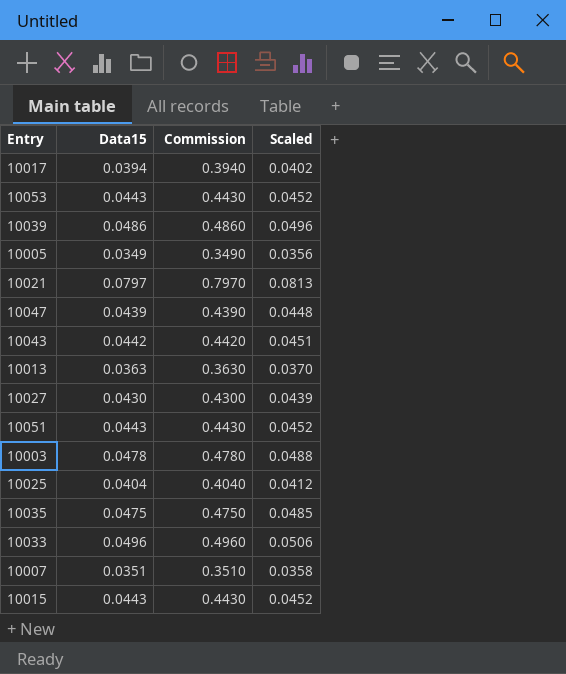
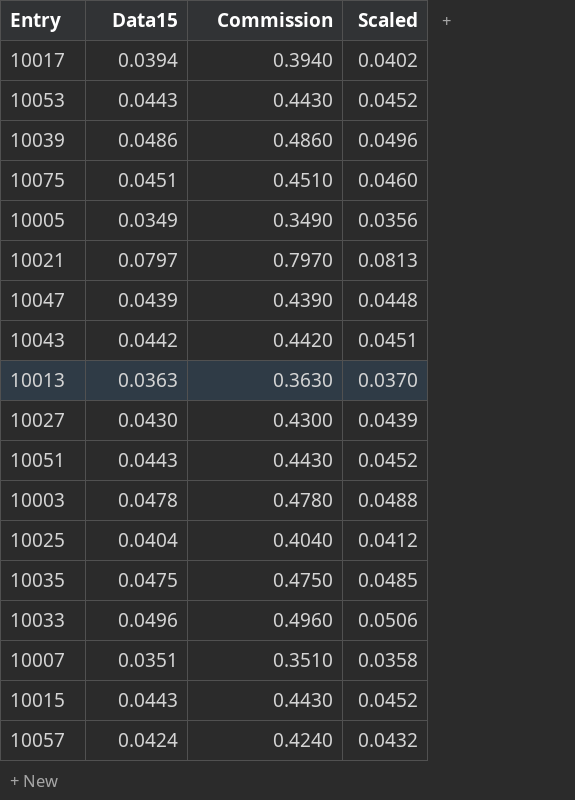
row 10075: none -> 0.0451 | 0.4510 | 0.0460
row 10057: none -> 0.0424 | 0.4240 | 0.0432

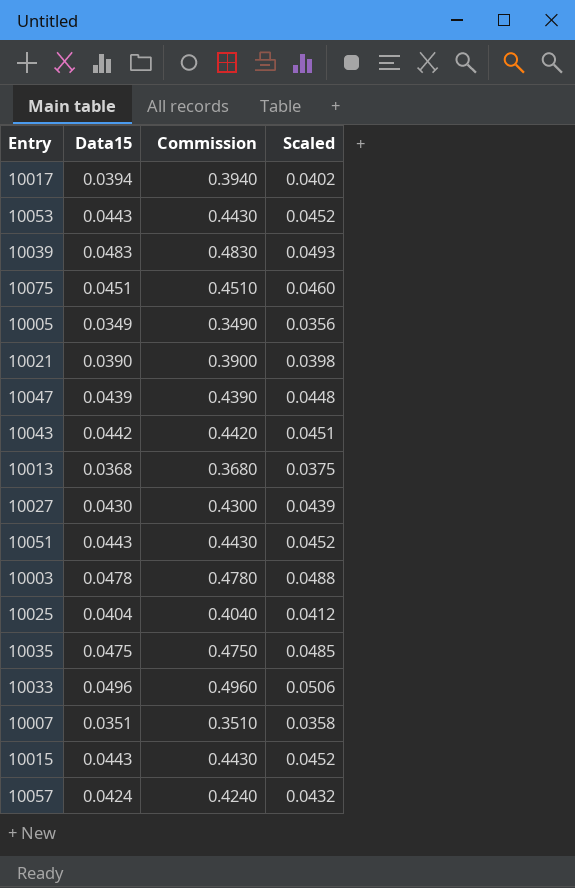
10039 | Data15: 0.0486 -> 0.0483
10039 | Commission: 0.4860 -> 0.4830
10039 | Scaled: 0.0496 -> 0.0493
10021 | Data15: 0.0797 -> 0.0390
10021 | Commission: 0.7970 -> 0.3900
10021 | Scaled: 0.0813 -> 0.0398
10013 | Data15: 0.0363 -> 0.0368
10013 | Commission: 0.3630 -> 0.3680
10013 | Scaled: 0.0370 -> 0.0375

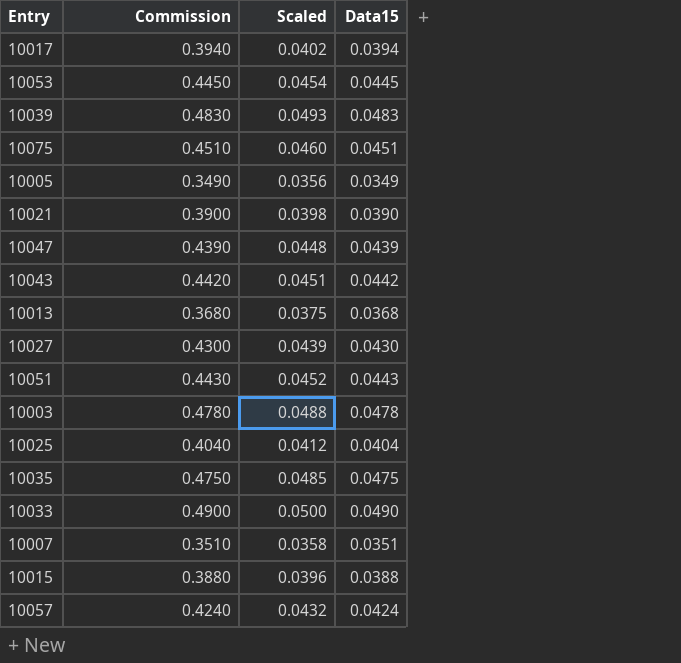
column Data15 | position: 2 -> 4
10053 | Commission: 0.4430 -> 0.4450
10053 | Scaled: 0.0452 -> 0.0454
10053 | Data15: 0.0443 -> 0.0445
10033 | Commission: 0.4960 -> 0.4900
10033 | Scaled: 0.0506 -> 0.0500
10033 | Data15: 0.0496 -> 0.0490
10015 | Commission: 0.4430 -> 0.3880
10015 | Scaled: 0.0452 -> 0.0396
10015 | Data15: 0.0443 -> 0.0388

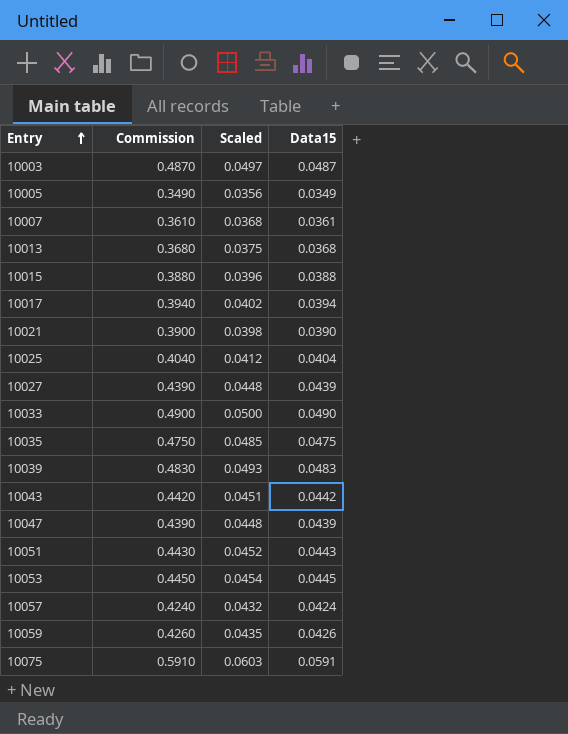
row order: none -> Entry ascending
10003 | Commission: 0.4780 -> 0.4870
10003 | Scaled: 0.0488 -> 0.0497
10003 | Data15: 0.0478 -> 0.0487
10007 | Commission: 0.3510 -> 0.3610
10007 | Scaled: 0.0358 -> 0.0368
10007 | Data15: 0.0351 -> 0.0361
10027 | Commission: 0.4300 -> 0.4390
10027 | Scaled: 0.0439 -> 0.0448
10027 | Data15: 0.0430 -> 0.0439
row 10059: none -> 0.4260 | 0.0435 | 0.0426
10075 | Commission: 0.4510 -> 0.5910
10075 | Scaled: 0.0460 -> 0.0603
10075 | Data15: 0.0451 -> 0.0591

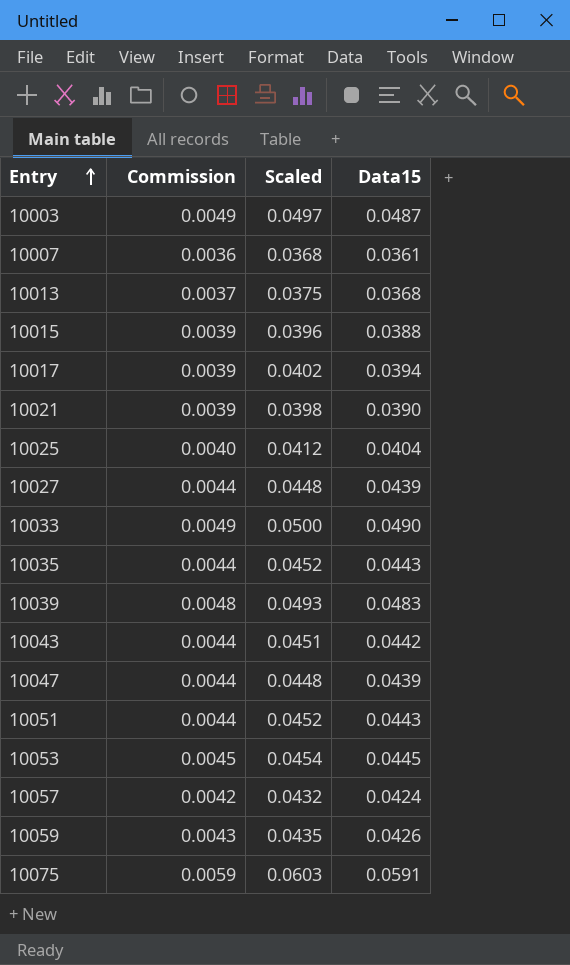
column Commission | formula: [Data15] * 10 -> [Data15] * 0.1
row 10005: 0.3490 | 0.0356 | 0.0349 -> none
10035 | Scaled: 0.0485 -> 0.0452
10035 | Data15: 0.0475 -> 0.0443

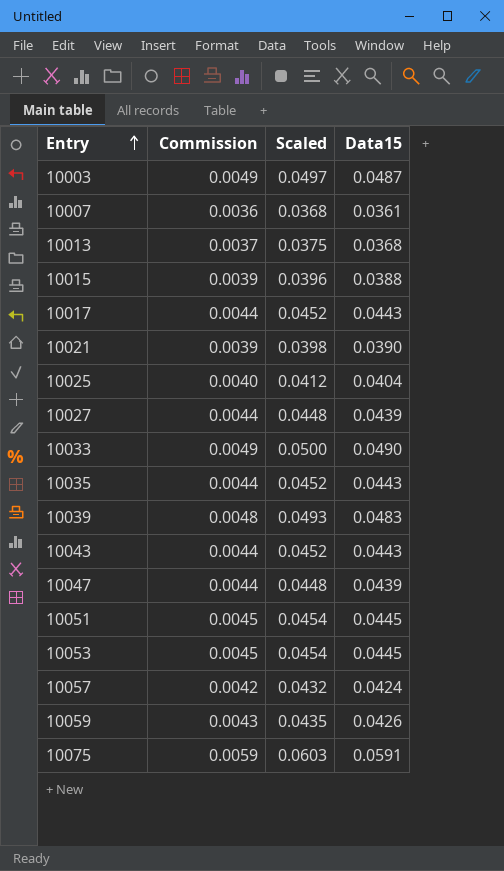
10017 | Commission: 0.0039 -> 0.0044
10017 | Scaled: 0.0402 -> 0.0452
10017 | Data15: 0.0394 -> 0.0443
10043 | Scaled: 0.0451 -> 0.0452
10043 | Data15: 0.0442 -> 0.0443
10051 | Commission: 0.0044 -> 0.0045
10051 | Scaled: 0.0452 -> 0.0454
10051 | Data15: 0.0443 -> 0.0445

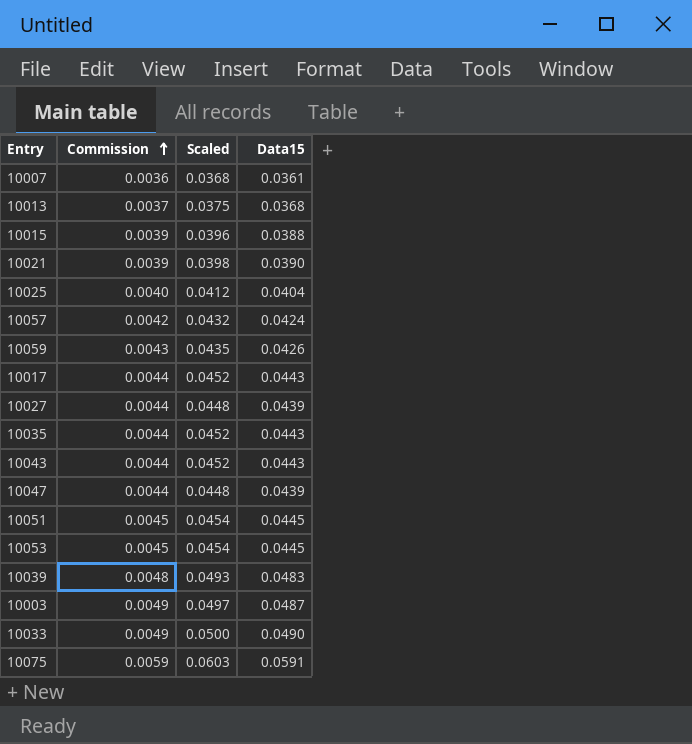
row order: Entry ascending -> Commission ascending

